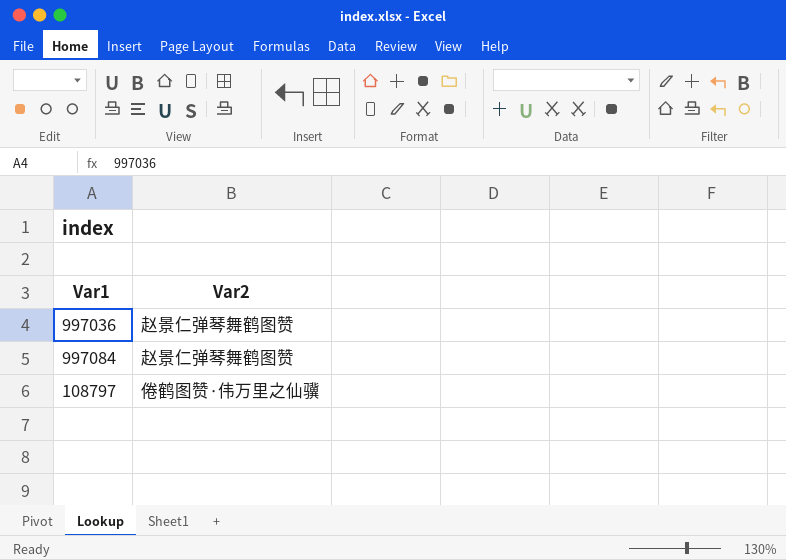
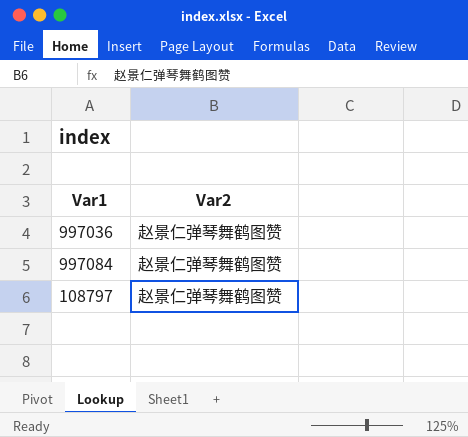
108797 | Var2: 倦鹤图赞·伟万里之仙骥 -> 赵景仁弹琴舞鹤图赞

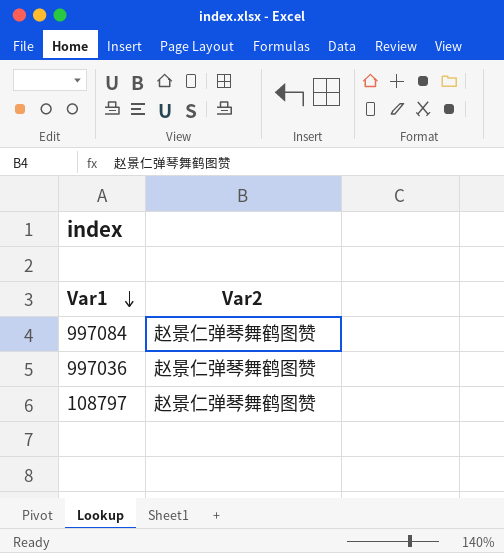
row order: none -> Var1 descending

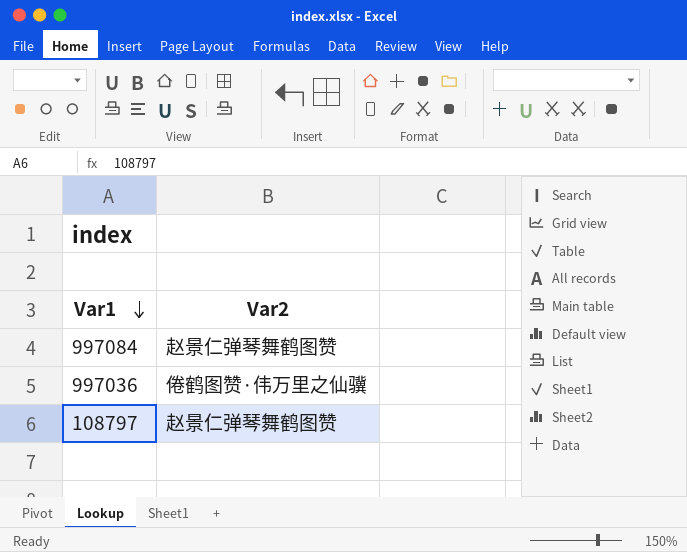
997036 | Var2: 赵景仁弹琴舞鹤图赞 -> 倦鹤图赞·伟万里之仙骥

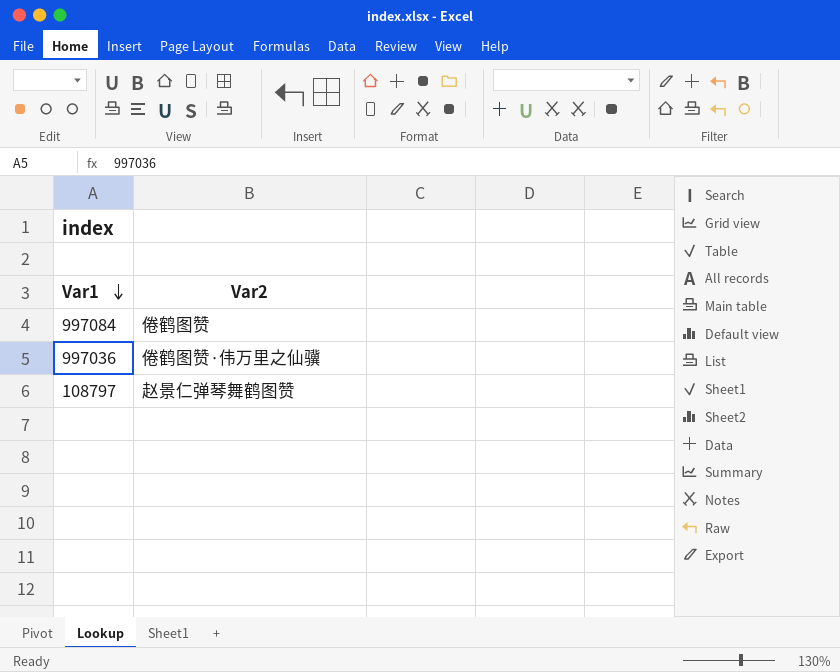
997084 | Var2: 赵景仁弹琴舞鹤图赞 -> 倦鹤图赞

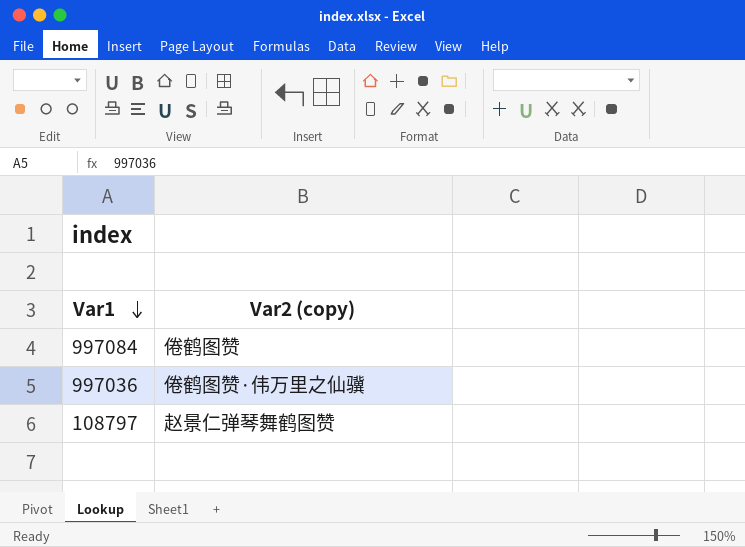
column name: Var2 -> Var2 (copy)

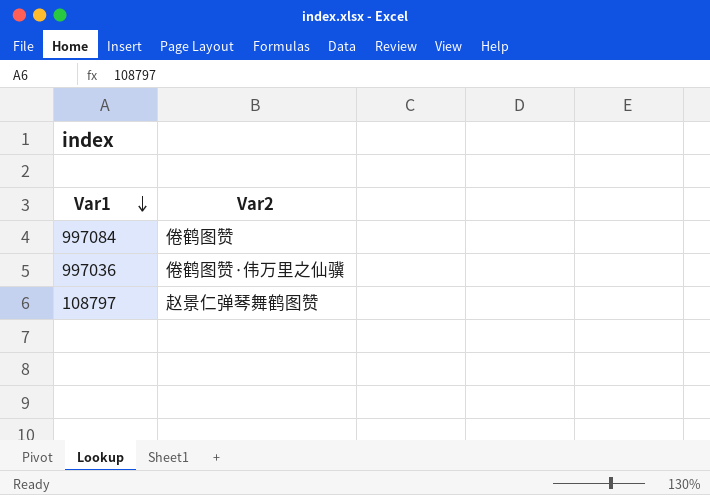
column name: Var2 (copy) -> Var2

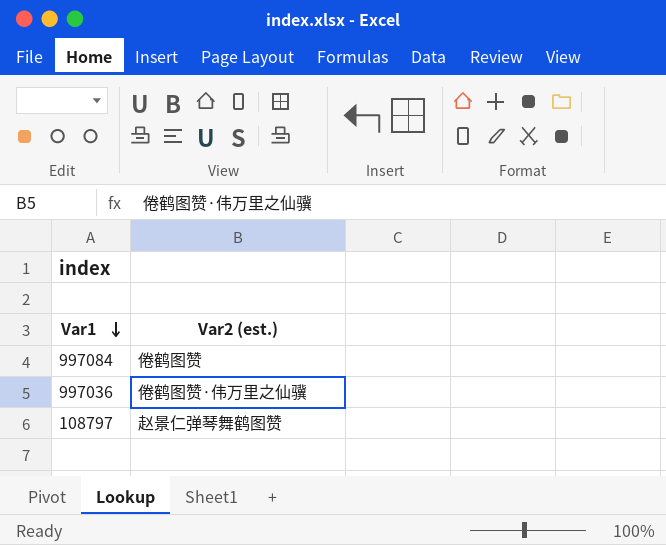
column name: Var2 -> Var2 (est.)

